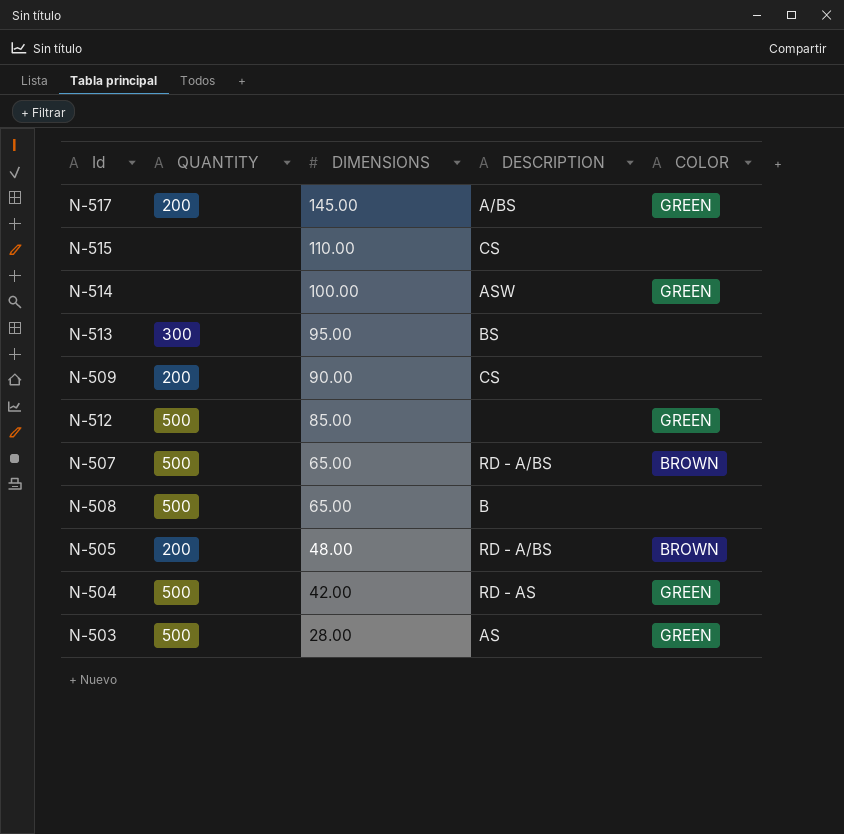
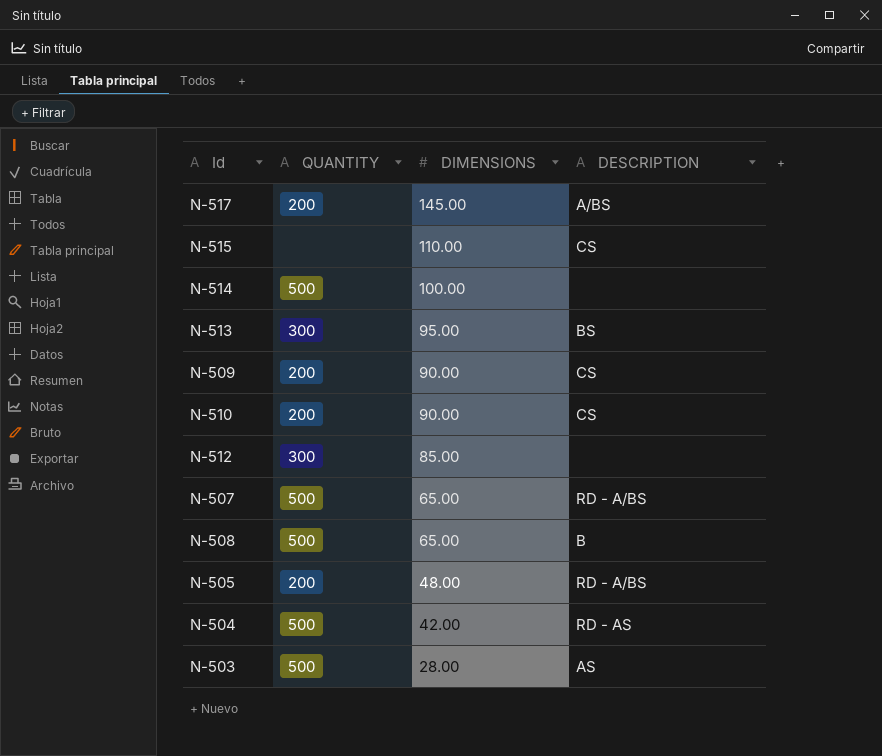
column COLOR | position: 5 -> none
N-514 | QUANTITY: none -> 500
N-514 | DESCRIPTION: ASW -> none
row N-510: none -> 200 | 90.00 | CS
N-512 | QUANTITY: 500 -> 300

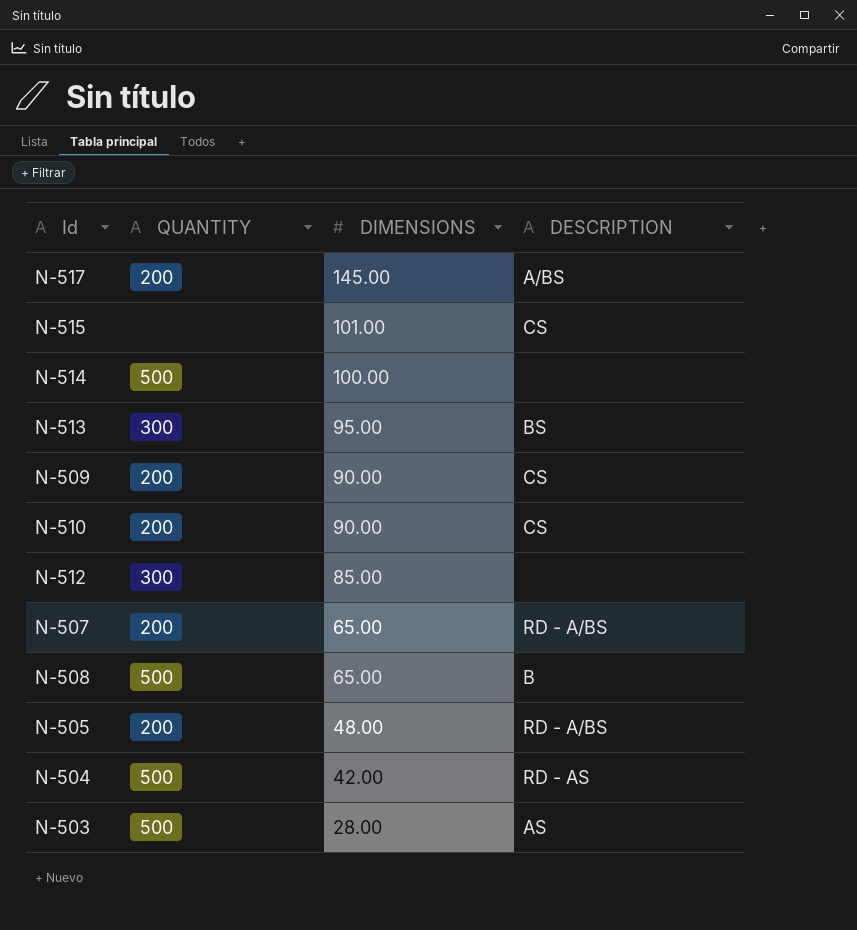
N-515 | DIMENSIONS: 110.00 -> 101.00
N-507 | QUANTITY: 500 -> 200

